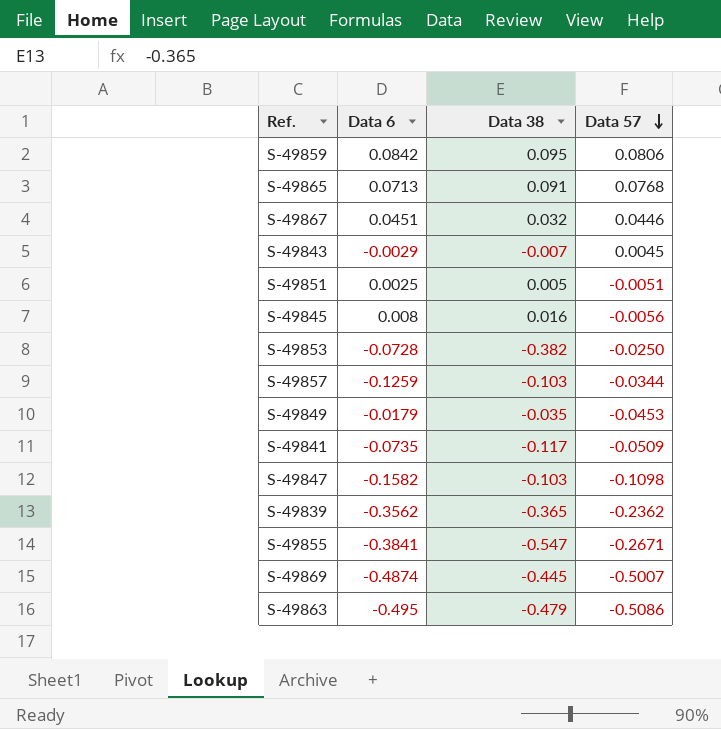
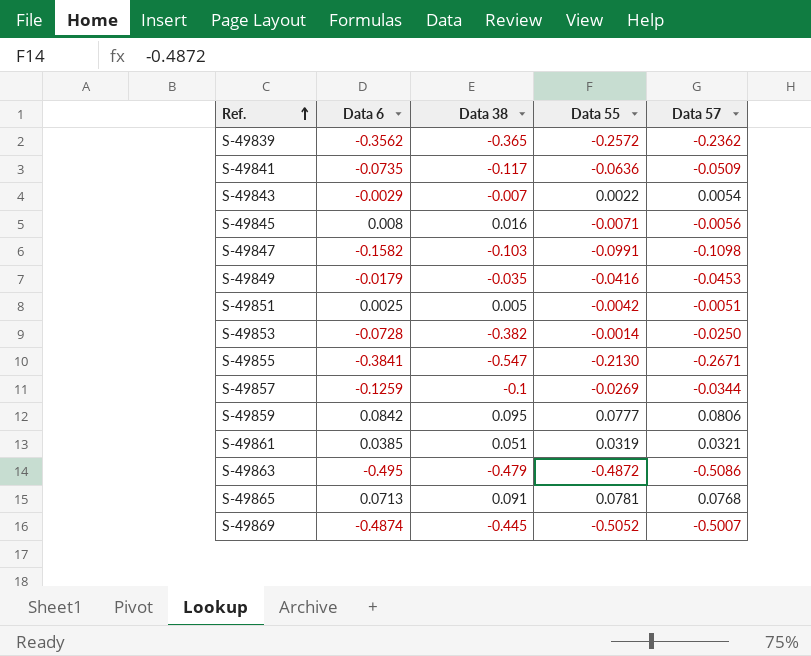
row order: Data 57 descending -> Ref. ascending
column Data 55 | position: none -> 4
row S-49867: 0.0451 | 0.032 | 0.0446 -> none
S-49843 | Data 57: 0.0045 -> 0.0054
S-49857 | Data 38: -0.103 -> -0.1
row S-49861: none -> 0.0385 | 0.051 | 0.0319 | 0.0321

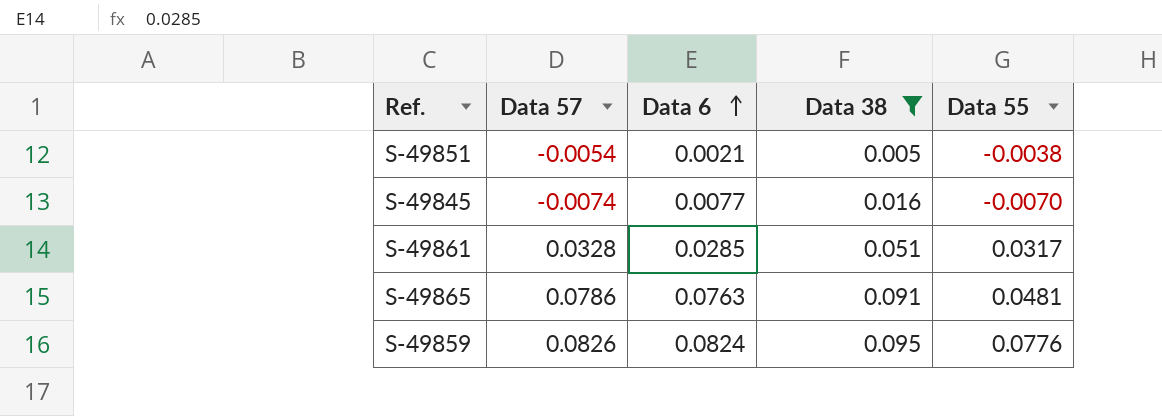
filter: none -> Data 38 >= 0.005
row order: Ref. ascending -> Data 6 ascending
column Data 57 | position: 5 -> 2
S-49851 | Data 57: -0.0051 -> -0.0054
S-49851 | Data 6: 0.0025 -> 0.0021
S-49851 | Data 55: -0.0042 -> -0.0038
S-49845 | Data 57: -0.0056 -> -0.0074
S-49845 | Data 6: 0.008 -> 0.0077
S-49845 | Data 55: -0.0071 -> -0.0070
S-49861 | Data 57: 0.0321 -> 0.0328
S-49861 | Data 6: 0.0385 -> 0.0285
S-49861 | Data 55: 0.0319 -> 0.0317
S-49865 | Data 57: 0.0768 -> 0.0786
S-49865 | Data 6: 0.0713 -> 0.0763
S-49865 | Data 55: 0.0781 -> 0.0481
S-49859 | Data 57: 0.0806 -> 0.0826
S-49859 | Data 6: 0.0842 -> 0.0824
S-49859 | Data 55: 0.0777 -> 0.0776

